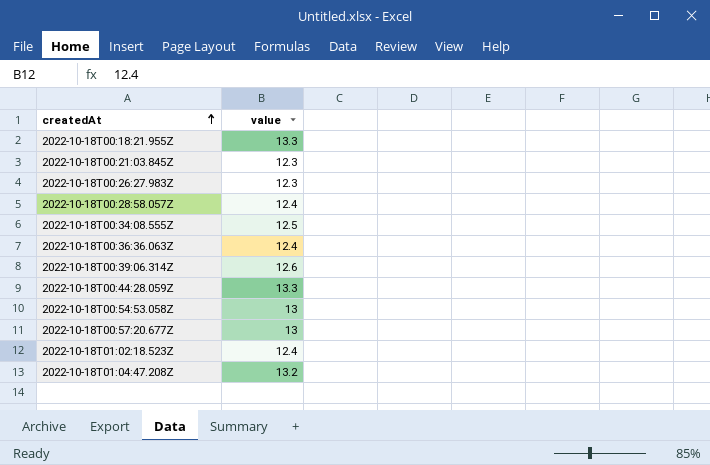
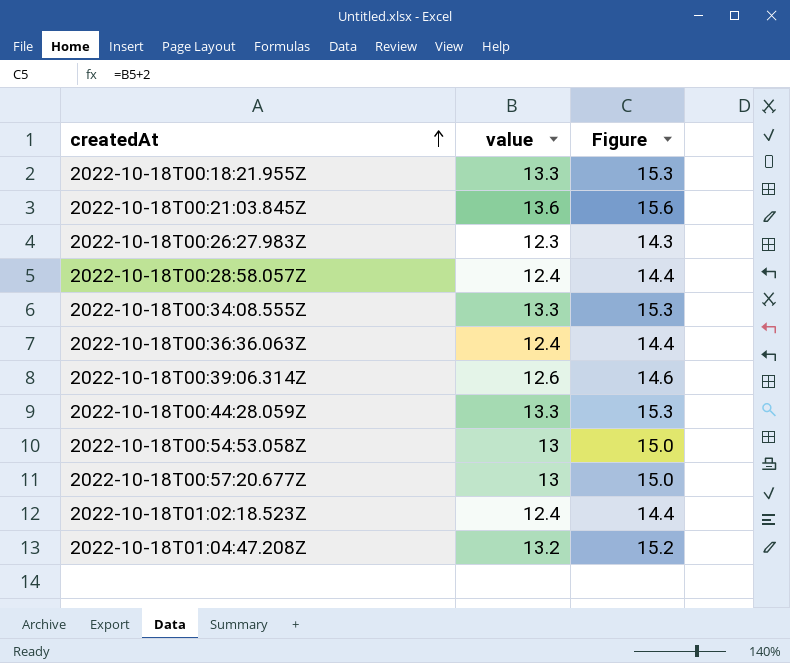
column Figure | formula: none -> [value] + 2
2022-10-18T00:21:03.845Z | value: 12.3 -> 13.6
2022-10-18T00:34:08.555Z | value: 12.5 -> 13.3

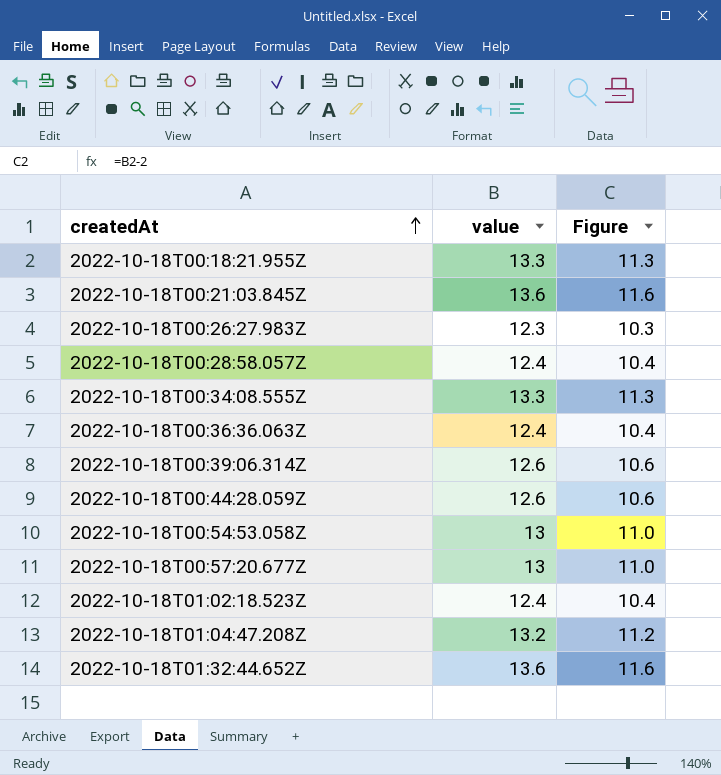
column Figure | formula: [value] + 2 -> [value] - 2
2022-10-18T00:44:28.059Z | value: 13.3 -> 12.6
row 2022-10-18T01:32:44.652Z: none -> 13.6 | 11.6

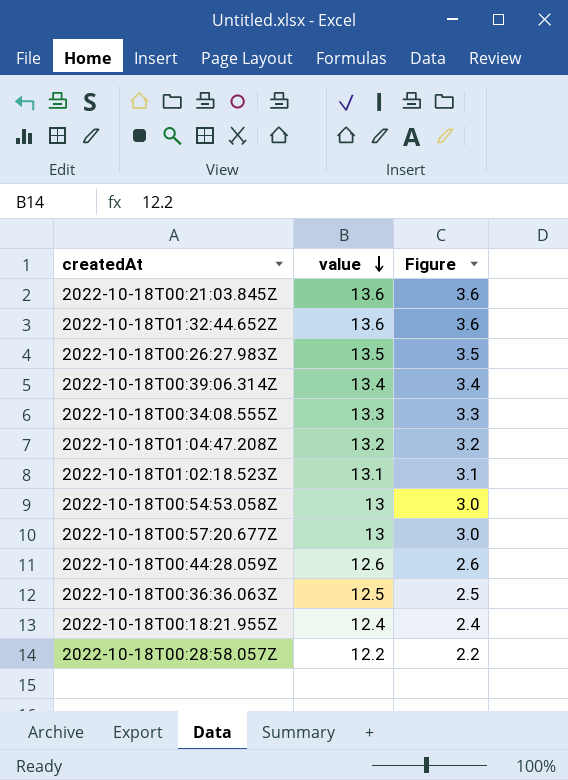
row order: createdAt ascending -> value descending
column Figure | formula: [value] - 2 -> [value] - 10
2022-10-18T00:26:27.983Z | value: 12.3 -> 13.5
2022-10-18T00:39:06.314Z | value: 12.6 -> 13.4
2022-10-18T01:02:18.523Z | value: 12.4 -> 13.1
2022-10-18T00:36:36.063Z | value: 12.4 -> 12.5
2022-10-18T00:18:21.955Z | value: 13.3 -> 12.4
2022-10-18T00:28:58.057Z | value: 12.4 -> 12.2

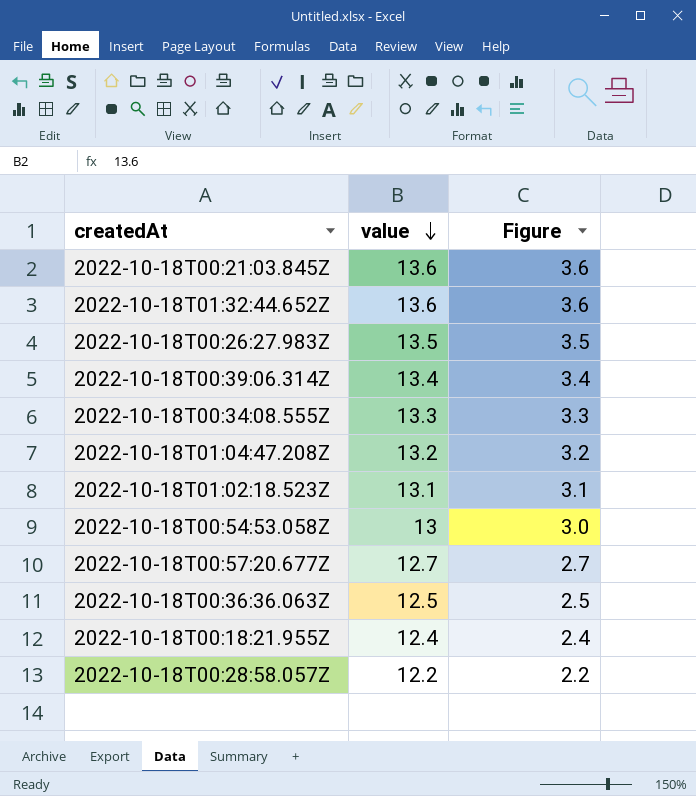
row 2022-10-18T00:44:28.059Z: 12.6 | 2.6 -> none
2022-10-18T00:57:20.677Z | value: 13 -> 12.7
2022-10-18T00:57:20.677Z | Figure: 3.0 -> 2.7

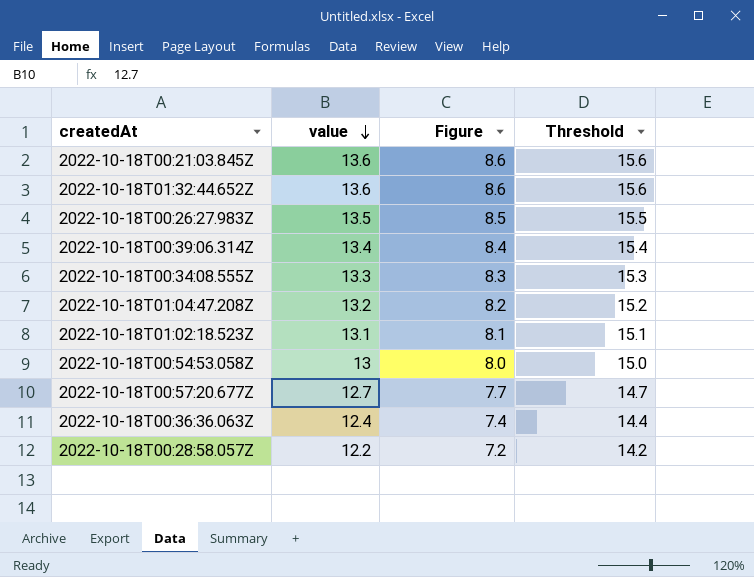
column Figure | formula: [value] - 10 -> [value] - 5
column Threshold | formula: none -> [value] + 2
row 2022-10-18T00:18:21.955Z: 12.4 | 2.4 -> none
2022-10-18T00:36:36.063Z | value: 12.5 -> 12.4

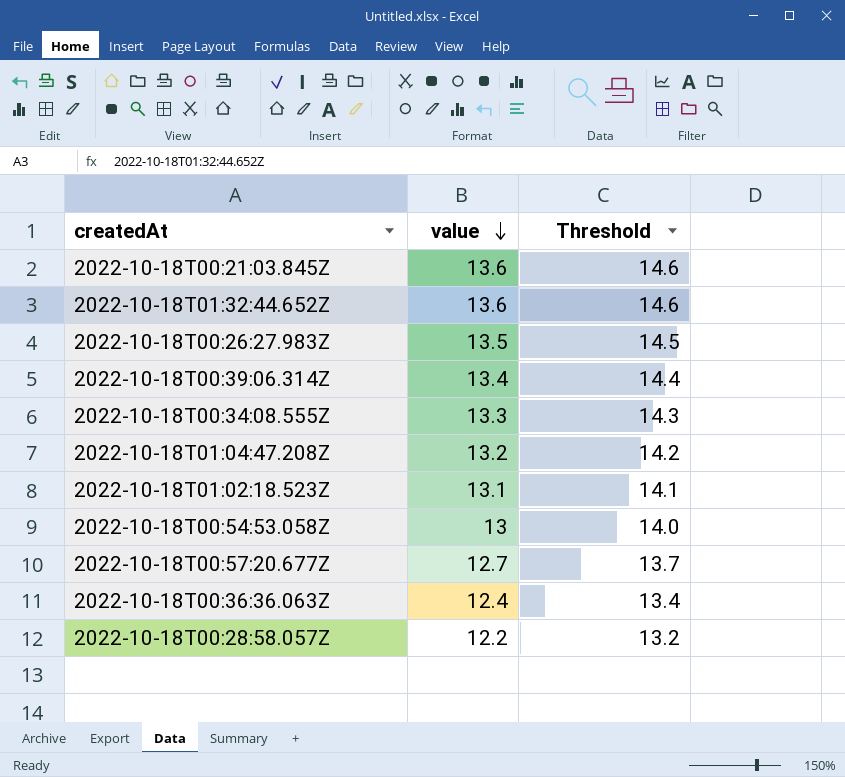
column Figure | formula: [value] - 5 -> none
column Threshold | formula: [value] + 2 -> [value] + 1

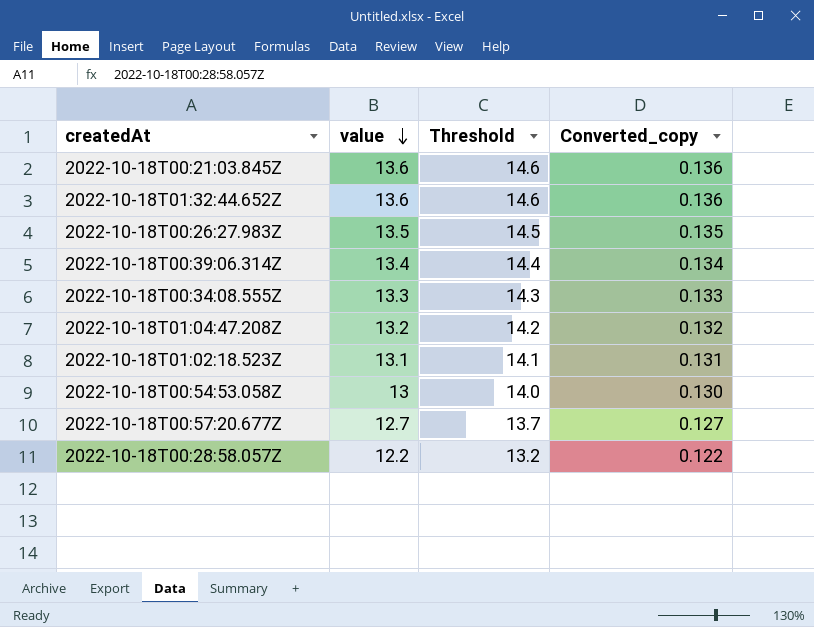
column Converted_copy | formula: none -> [value] * 0.01
row 2022-10-18T00:36:36.063Z: 12.4 | 13.4 -> none

